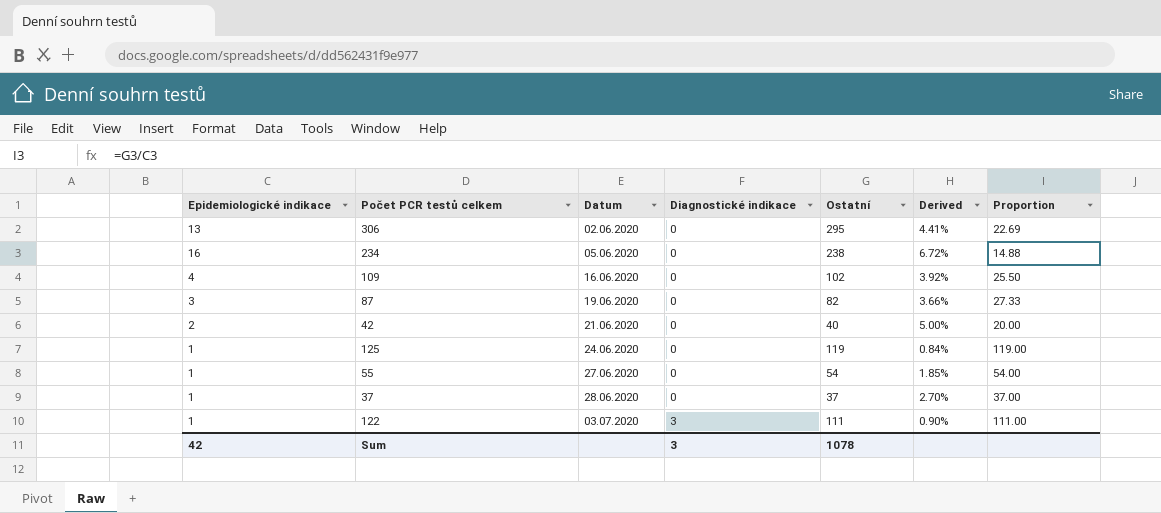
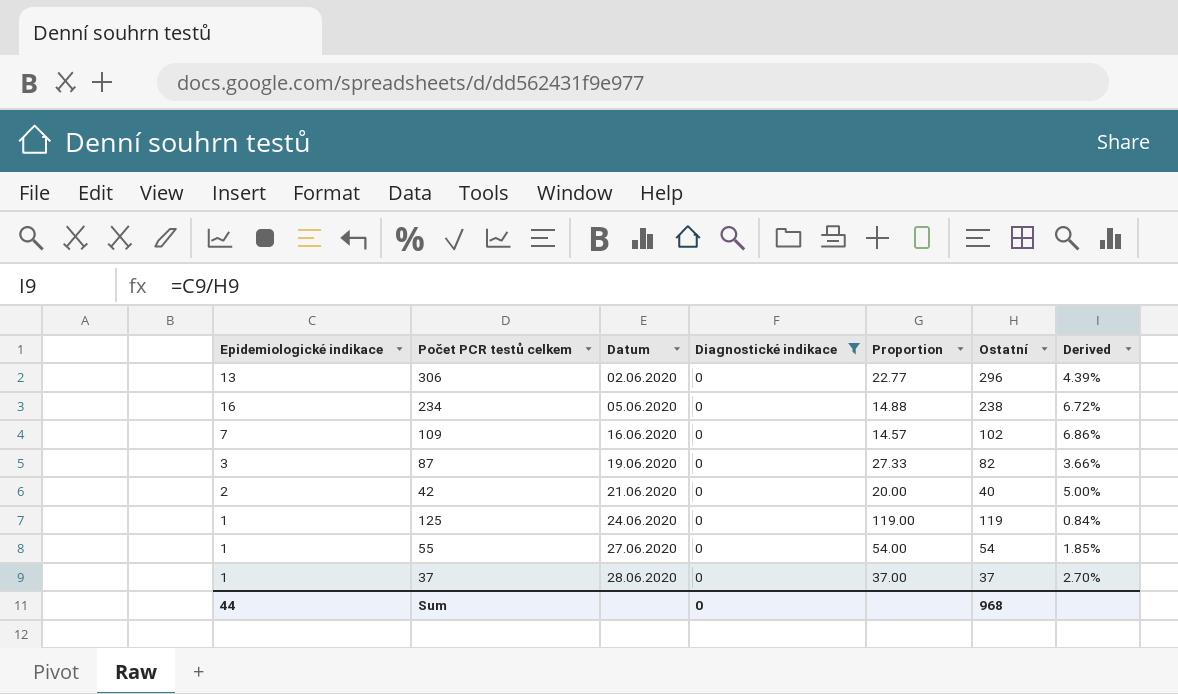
filter: none -> Diagnostické indikace = 0
column Proportion | position: 7 -> 5
306 | Proportion: 22.69 -> 22.77
306 | Ostatní: 295 -> 296
306 | Derived: 4.41% -> 4.39%
109 | Epidemiologické indikace: 4 -> 7
109 | Proportion: 25.50 -> 14.57
109 | Derived: 3.92% -> 6.86%
Sum | Epidemiologické indikace: 42 -> 44
Sum | Diagnostické indikace: 3 -> 0
Sum | Ostatní: 1078 -> 968

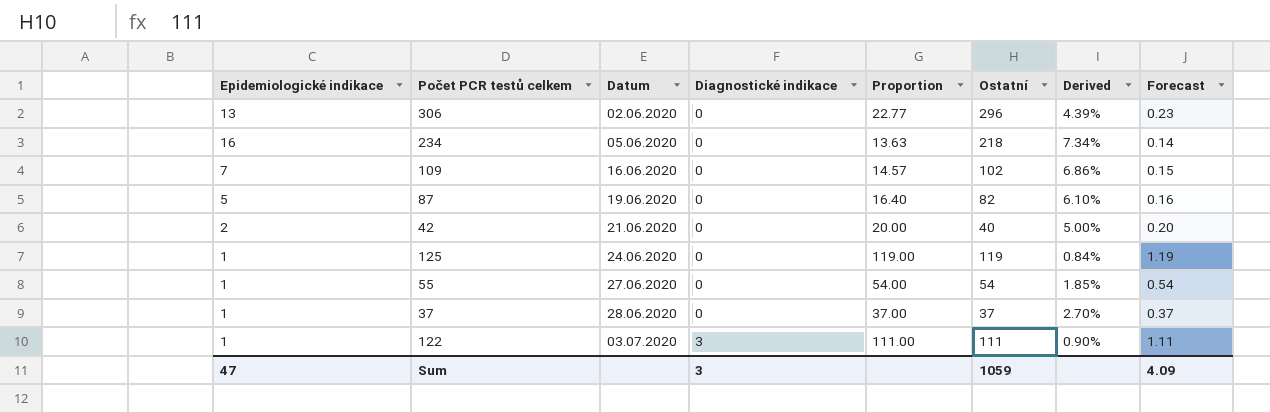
filter: Diagnostické indikace = 0 -> none
column Forecast | formula: none -> [Proportion] * 0.01
234 | Proportion: 14.88 -> 13.63
234 | Ostatní: 238 -> 218
234 | Derived: 6.72% -> 7.34%
87 | Epidemiologické indikace: 3 -> 5
87 | Proportion: 27.33 -> 16.40
87 | Derived: 3.66% -> 6.10%
Sum | Epidemiologické indikace: 44 -> 47
Sum | Diagnostické indikace: 0 -> 3
Sum | Ostatní: 968 -> 1059

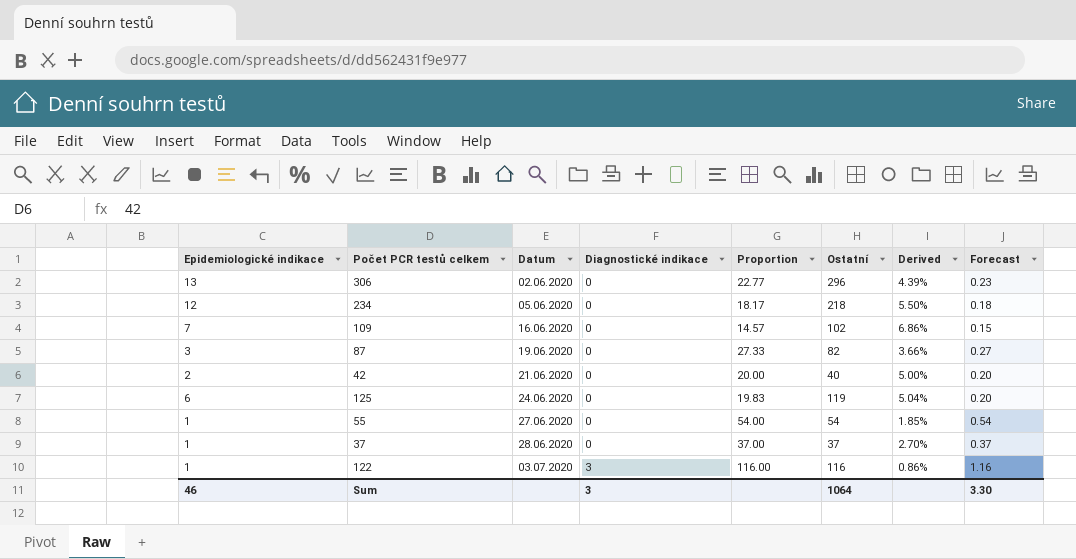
234 | Epidemiologické indikace: 16 -> 12
234 | Proportion: 13.63 -> 18.17
234 | Derived: 7.34% -> 5.50%
234 | Forecast: 0.14 -> 0.18
87 | Epidemiologické indikace: 5 -> 3
87 | Proportion: 16.40 -> 27.33
87 | Derived: 6.10% -> 3.66%
87 | Forecast: 0.16 -> 0.27
125 | Epidemiologické indikace: 1 -> 6
125 | Proportion: 119.00 -> 19.83
125 | Derived: 0.84% -> 5.04%
125 | Forecast: 1.19 -> 0.20
122 | Proportion: 111.00 -> 116.00
122 | Ostatní: 111 -> 116
122 | Derived: 0.90% -> 0.86%
122 | Forecast: 1.11 -> 1.16
Sum | Epidemiologické indikace: 47 -> 46
Sum | Ostatní: 1059 -> 1064
Sum | Forecast: 4.09 -> 3.30

